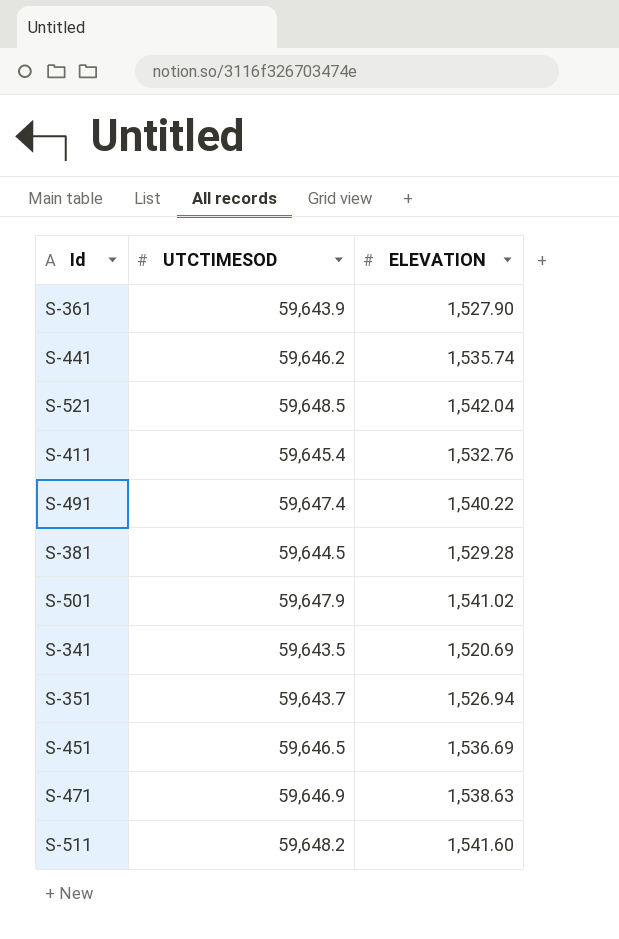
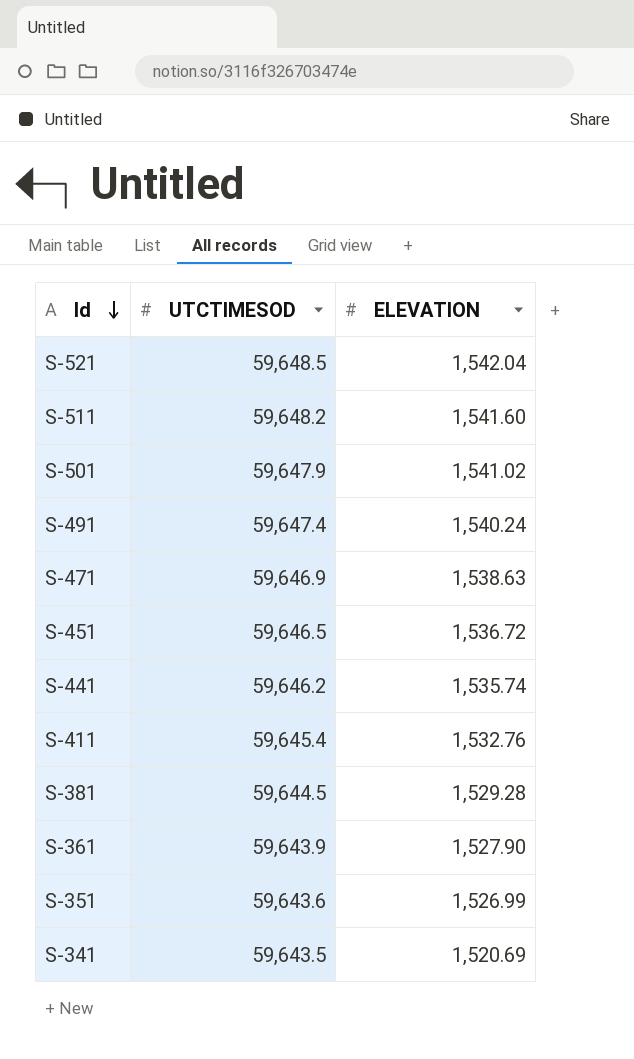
row order: none -> Id descending
S-491 | ELEVATION: 1,540.22 -> 1,540.24
S-451 | ELEVATION: 1,536.69 -> 1,536.72
S-351 | UTCTIMESOD: 59,643.7 -> 59,643.6
S-351 | ELEVATION: 1,526.94 -> 1,526.99

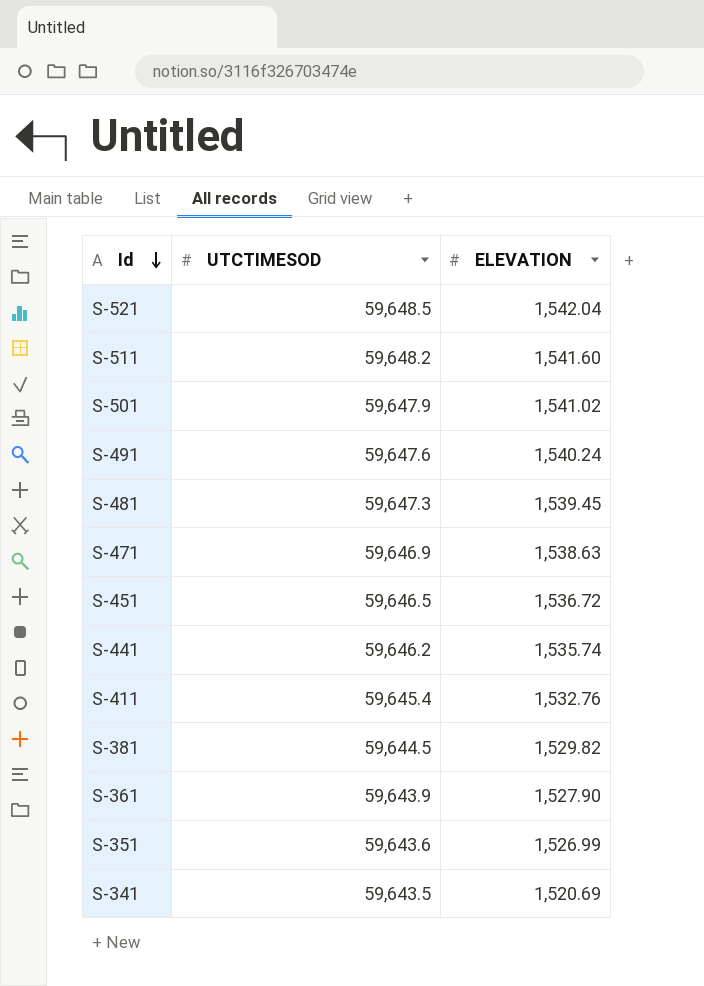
S-491 | UTCTIMESOD: 59,647.4 -> 59,647.6
row S-481: none -> 59,647.3 | 1,539.45
S-381 | ELEVATION: 1,529.28 -> 1,529.82

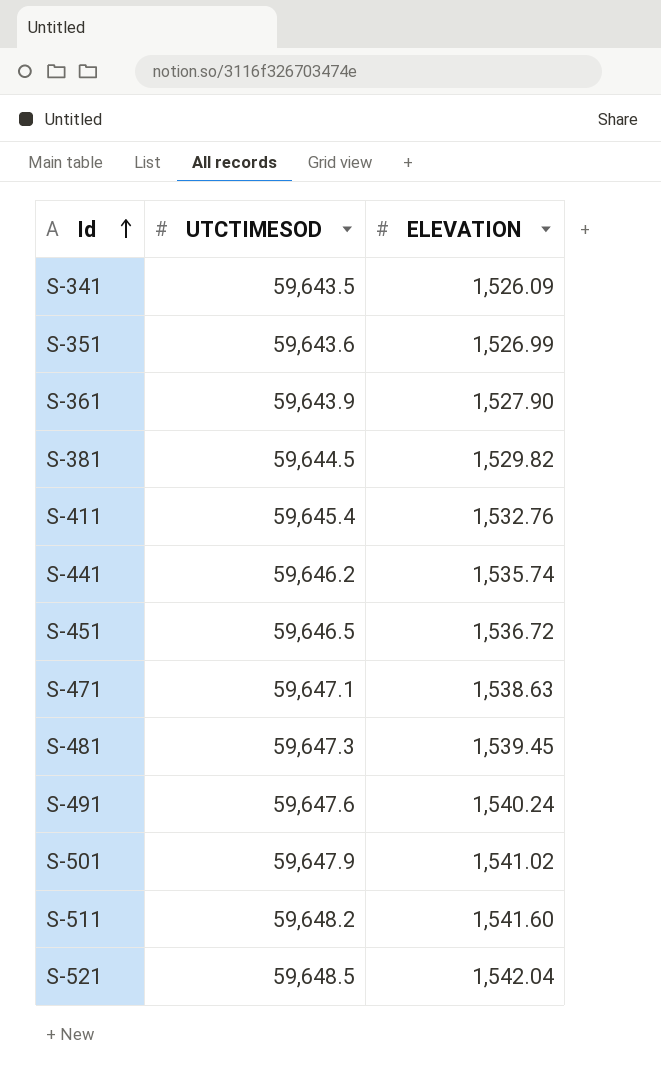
row order: Id descending -> Id ascending
S-341 | ELEVATION: 1,520.69 -> 1,526.09
S-471 | UTCTIMESOD: 59,646.9 -> 59,647.1

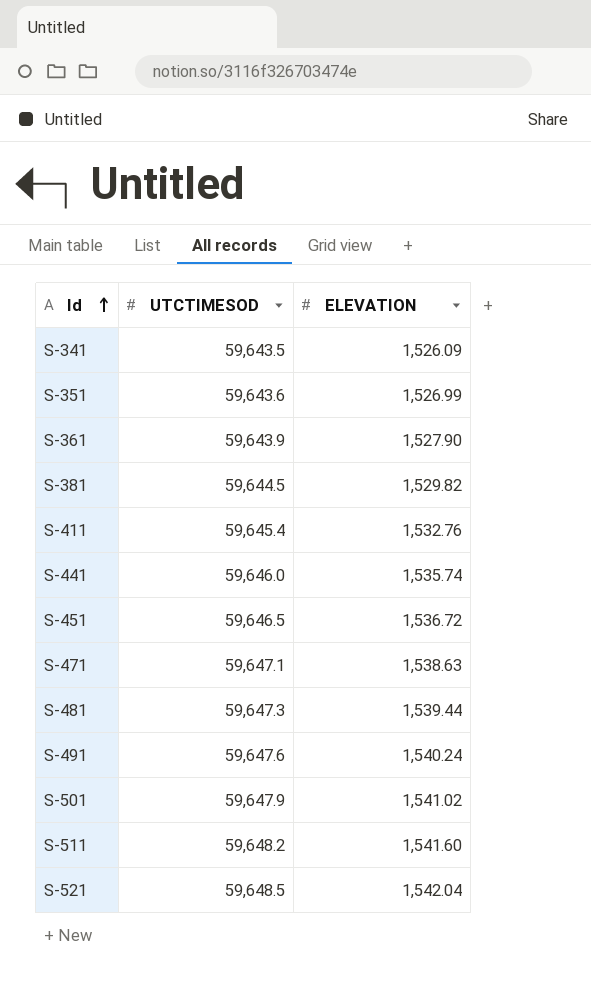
S-441 | UTCTIMESOD: 59,646.2 -> 59,646.0
S-481 | ELEVATION: 1,539.45 -> 1,539.44

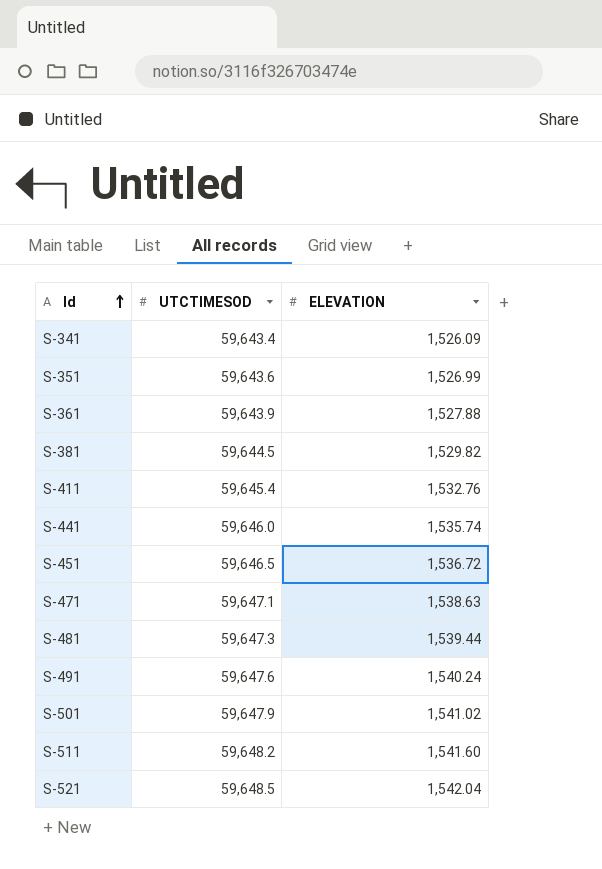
S-341 | UTCTIMESOD: 59,643.5 -> 59,643.4
S-361 | ELEVATION: 1,527.90 -> 1,527.88

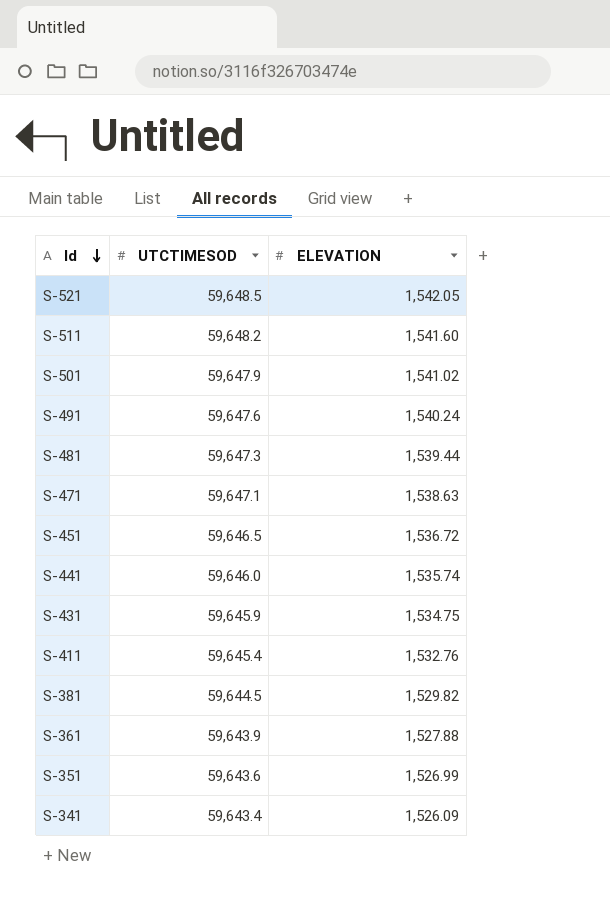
row order: Id ascending -> Id descending
S-521 | ELEVATION: 1,542.04 -> 1,542.05
row S-431: none -> 59,645.9 | 1,534.75

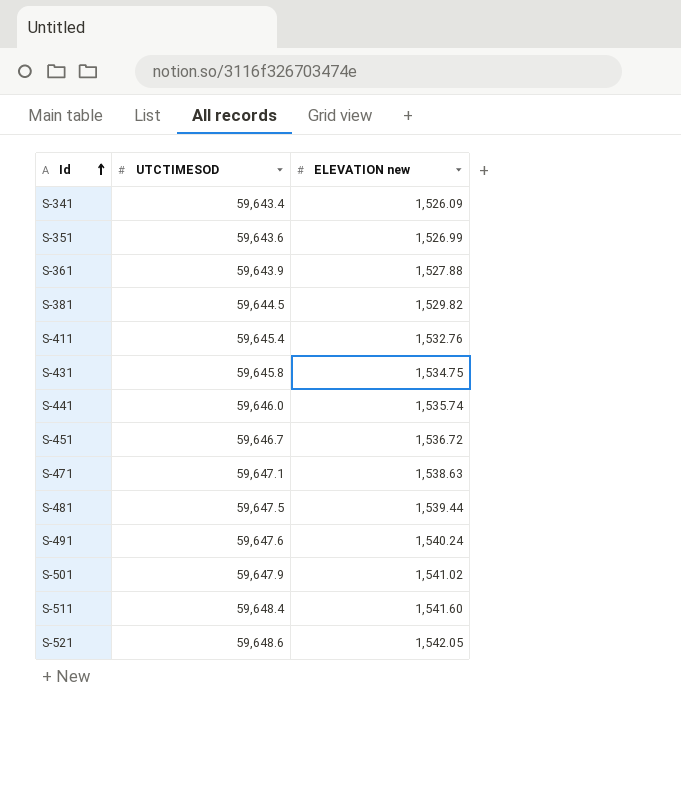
row order: Id descending -> Id ascending
column name: ELEVATION -> ELEVATION new
S-431 | UTCTIMESOD: 59,645.9 -> 59,645.8
S-451 | UTCTIMESOD: 59,646.5 -> 59,646.7
S-481 | UTCTIMESOD: 59,647.3 -> 59,647.5
S-511 | UTCTIMESOD: 59,648.2 -> 59,648.4
S-521 | UTCTIMESOD: 59,648.5 -> 59,648.6

